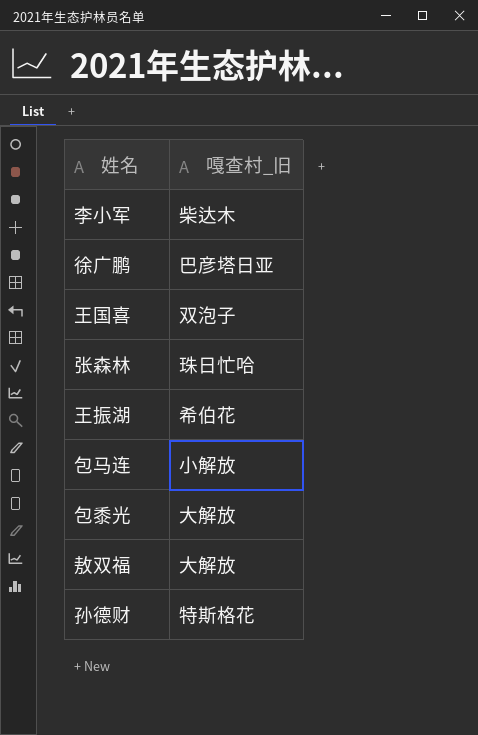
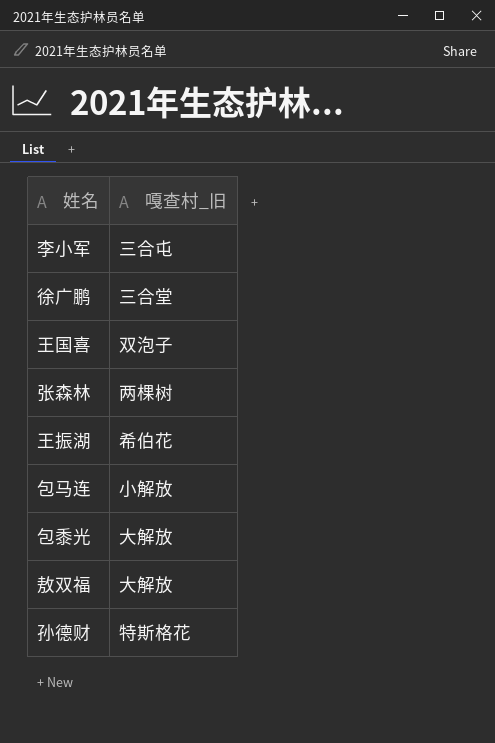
李小军 | 嘎查村_旧: 柴达木 -> 三合屯
徐广鹏 | 嘎查村_旧: 巴彦塔日亚 -> 三合堂
张森林 | 嘎查村_旧: 珠日忙哈 -> 两棵树

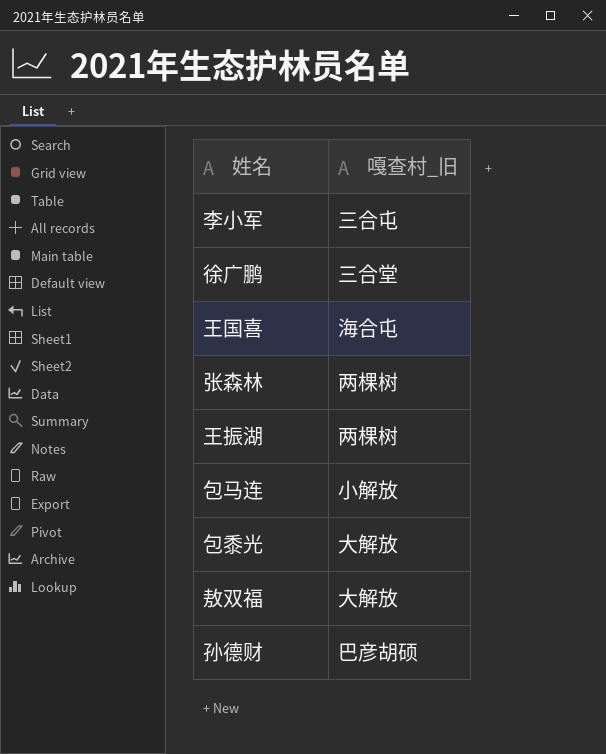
王国喜 | 嘎查村_旧: 双泡子 -> 海合屯
王振湖 | 嘎查村_旧: 希伯花 -> 两棵树
孙德财 | 嘎查村_旧: 特斯格花 -> 巴彦胡硕

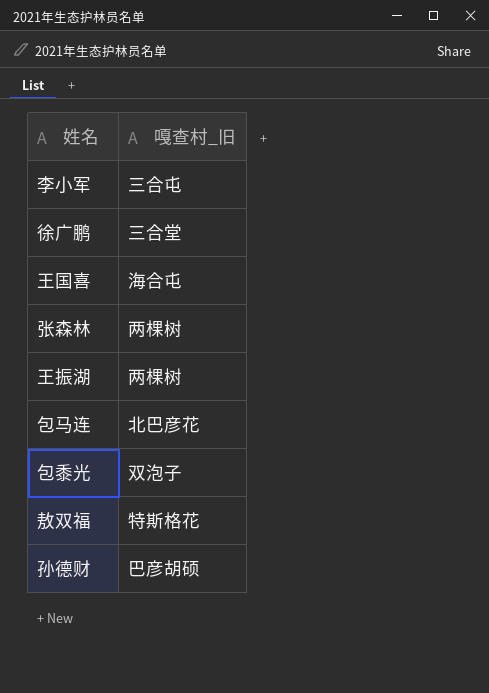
包马连 | 嘎查村_旧: 小解放 -> 北巴彦花
包黍光 | 嘎查村_旧: 大解放 -> 双泡子
敖双福 | 嘎查村_旧: 大解放 -> 特斯格花

